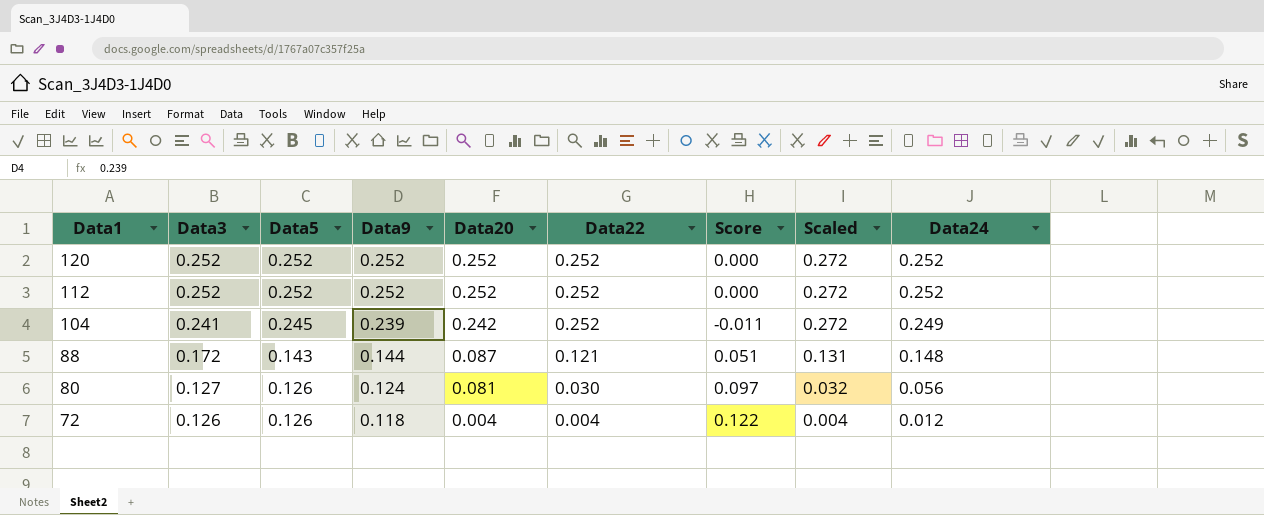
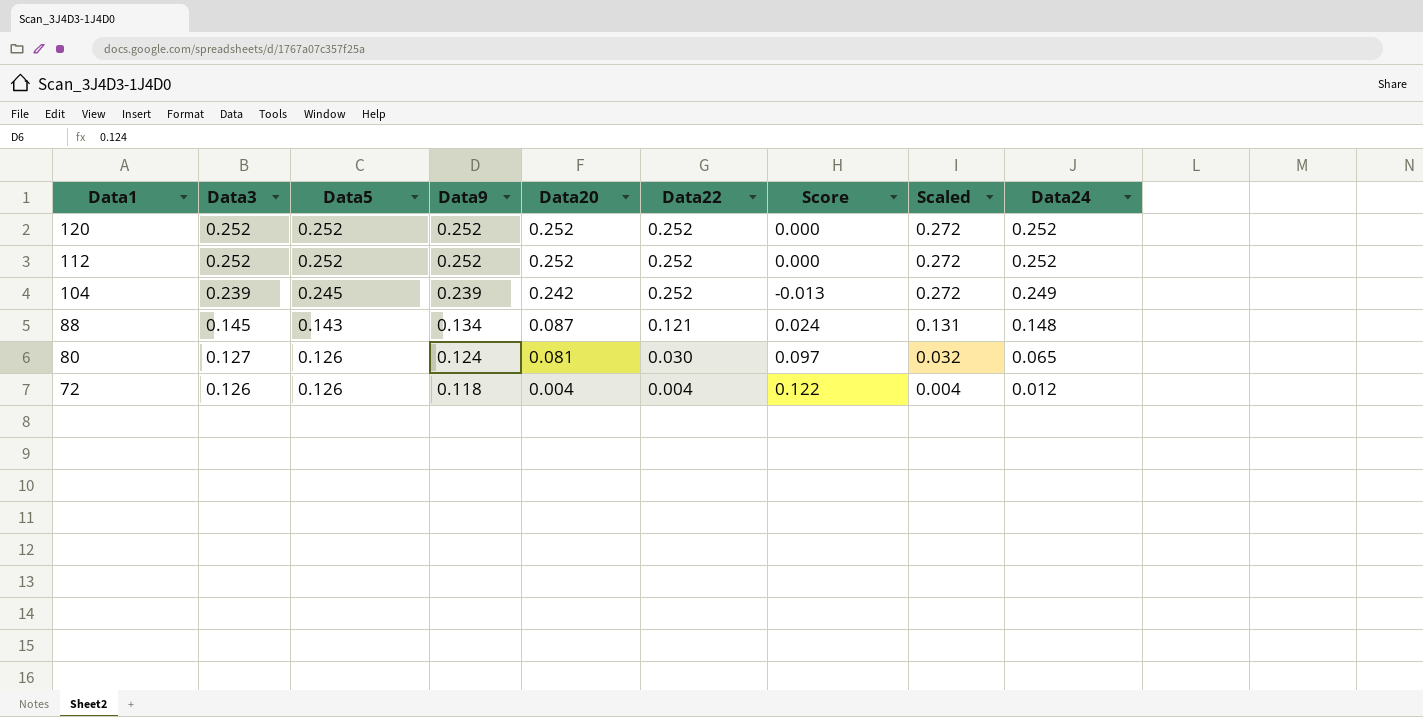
104 | Data3: 0.241 -> 0.239
104 | Score: -0.011 -> -0.013
88 | Data3: 0.172 -> 0.145
88 | Data9: 0.144 -> 0.134
88 | Score: 0.051 -> 0.024
80 | Data24: 0.056 -> 0.065

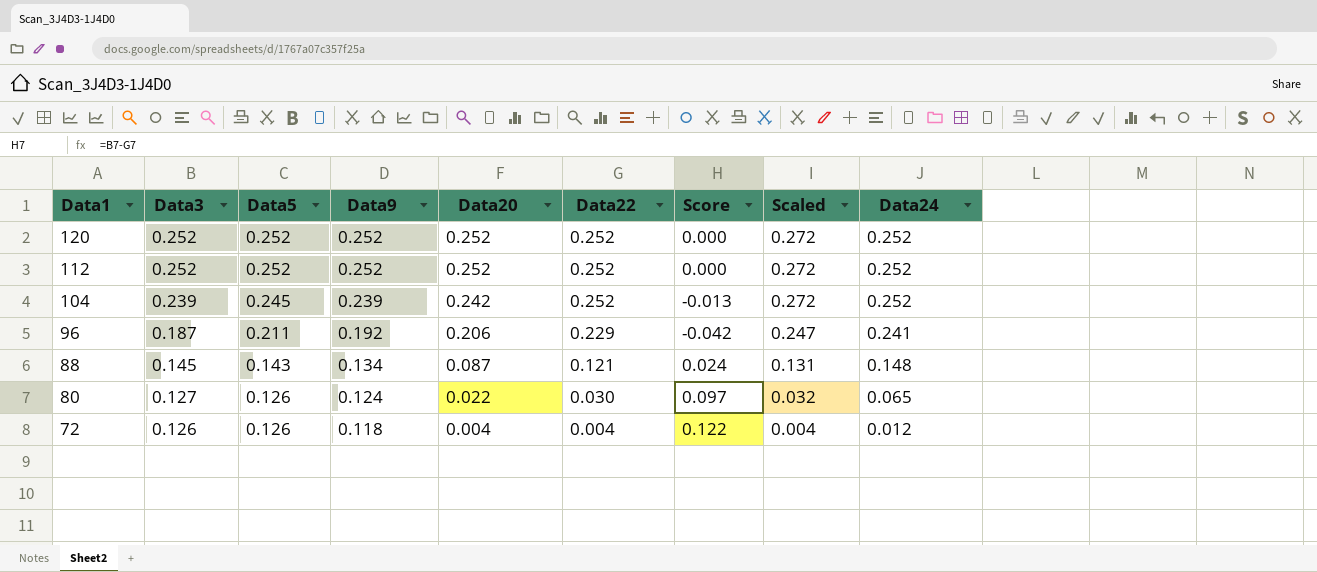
104 | Data24: 0.249 -> 0.252
row 96: none -> 0.187 | 0.211 | 0.192 | 0.206 | 0.229 | -0.042 | 0.247 | 0.241
80 | Data20: 0.081 -> 0.022

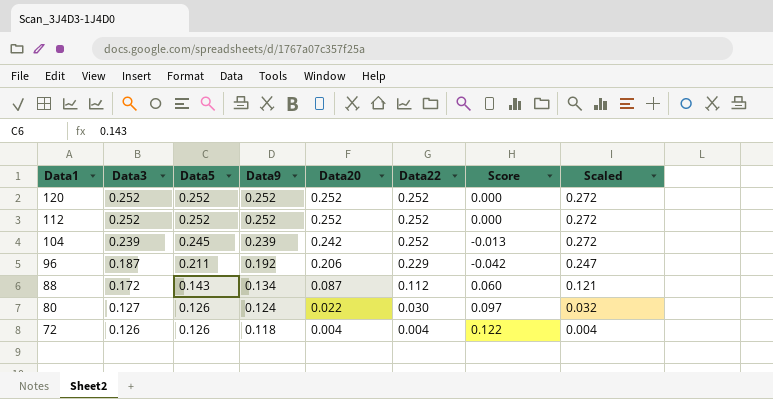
column Data24 | position: 9 -> none
88 | Data3: 0.145 -> 0.172
88 | Data22: 0.121 -> 0.112
88 | Score: 0.024 -> 0.060
88 | Scaled: 0.131 -> 0.121

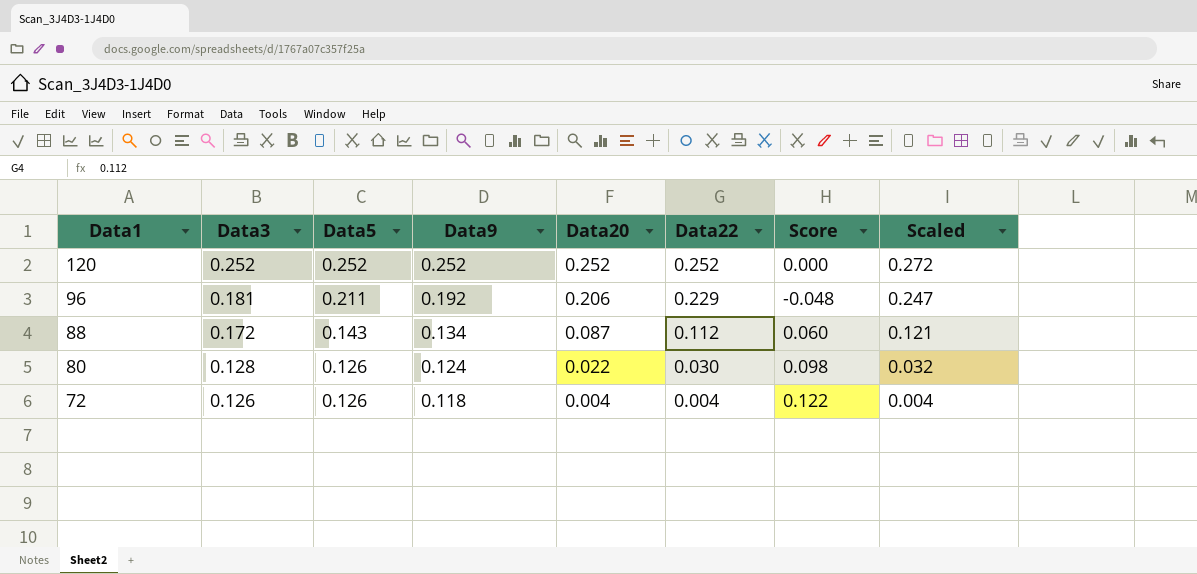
row 112: 0.252 | 0.252 | 0.252 | 0.252 | 0.252 | 0.000 | 0.272 -> none
row 104: 0.239 | 0.245 | 0.239 | 0.242 | 0.252 | -0.013 | 0.272 -> none
96 | Data3: 0.187 -> 0.181
96 | Score: -0.042 -> -0.048
80 | Data3: 0.127 -> 0.128
80 | Score: 0.097 -> 0.098

